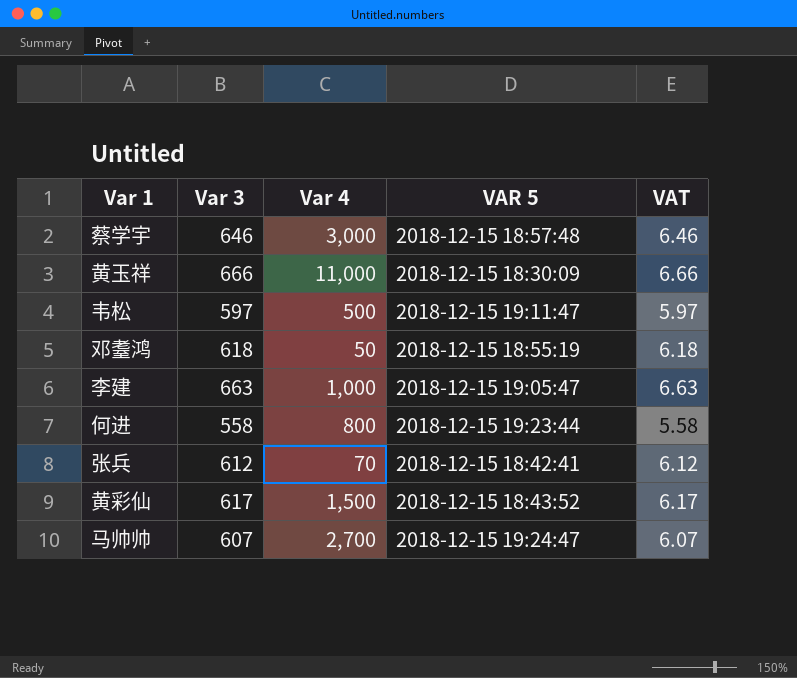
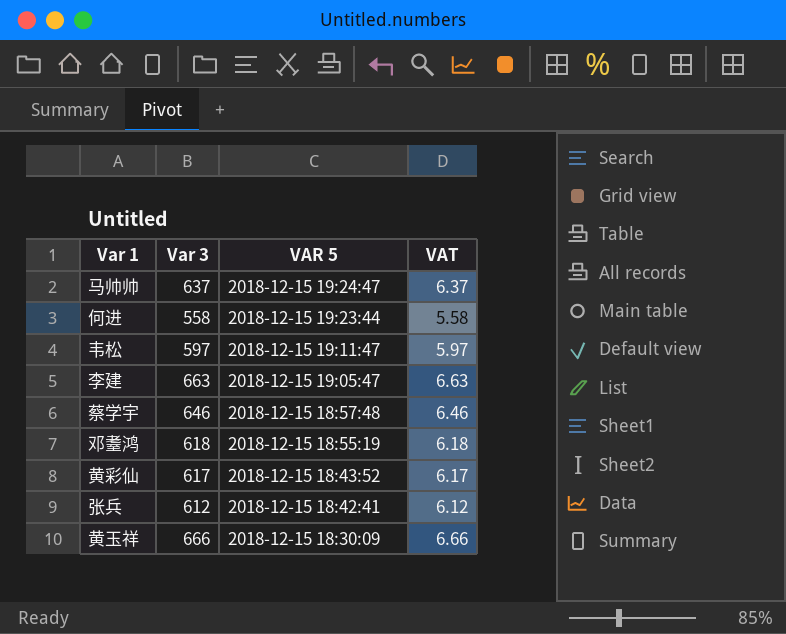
row order: none -> VAR 5 descending
column Var 4 | position: 3 -> none
马帅帅 | Var 3: 607 -> 637
马帅帅 | VAT: 6.07 -> 6.37

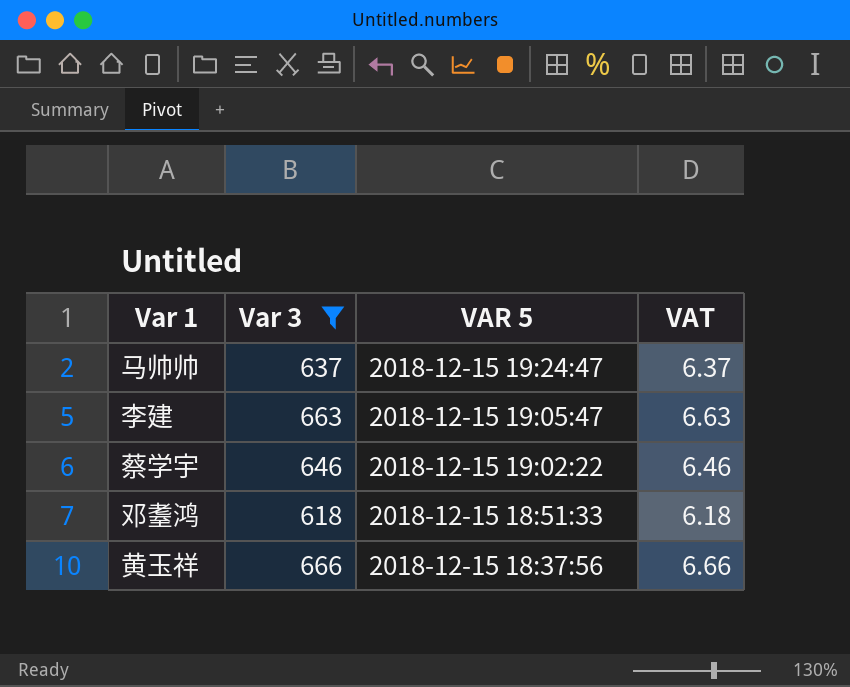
filter: none -> Var 3 >= 618
蔡学宇 | VAR 5: 2018-12-15 18:57:48 -> 2018-12-15 19:02:22
邓耋鸿 | VAR 5: 2018-12-15 18:55:19 -> 2018-12-15 18:51:33
黄玉祥 | VAR 5: 2018-12-15 18:30:09 -> 2018-12-15 18:37:56

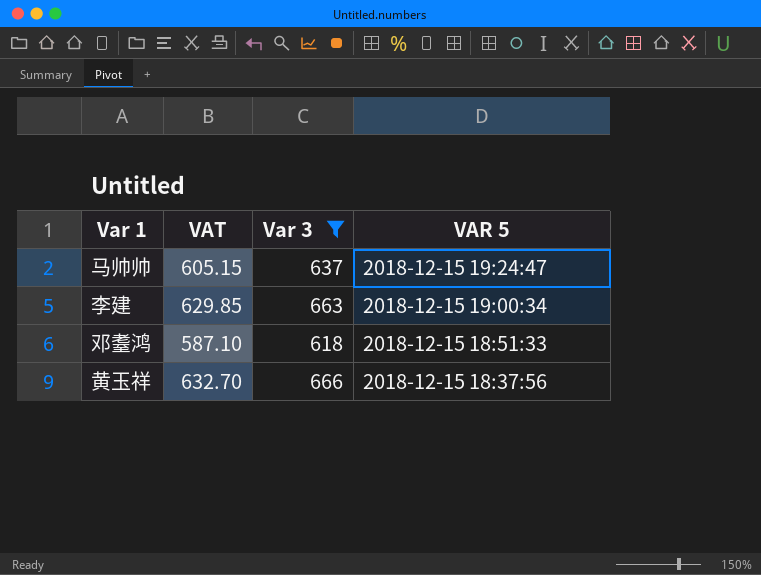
column VAT | formula: [Var 3] * 0.01 -> [Var 3] * 0.95
column VAT | position: 4 -> 2
row 蔡学宇: 646 | 2018-12-15 19:02:22 | 6.46 -> none
李建 | VAR 5: 2018-12-15 19:05:47 -> 2018-12-15 19:00:34

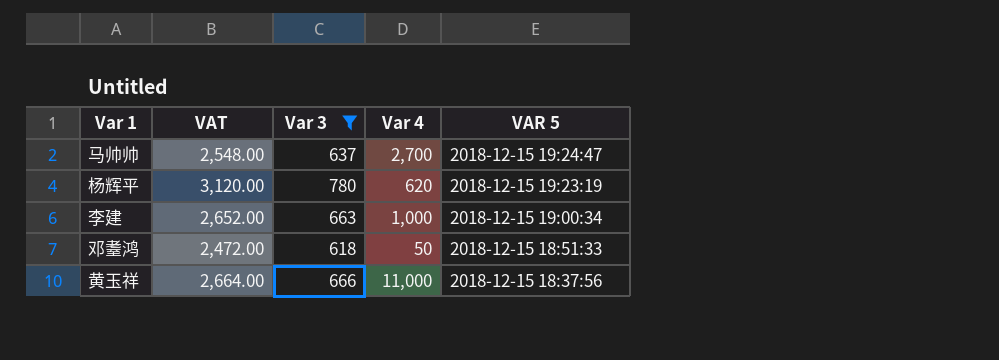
column VAT | formula: [Var 3] * 0.95 -> [Var 3] * 4
column Var 4 | position: none -> 4
row 杨辉平: none -> 3,120.00 | 780 | 620 | 2018-12-15 19:23:19

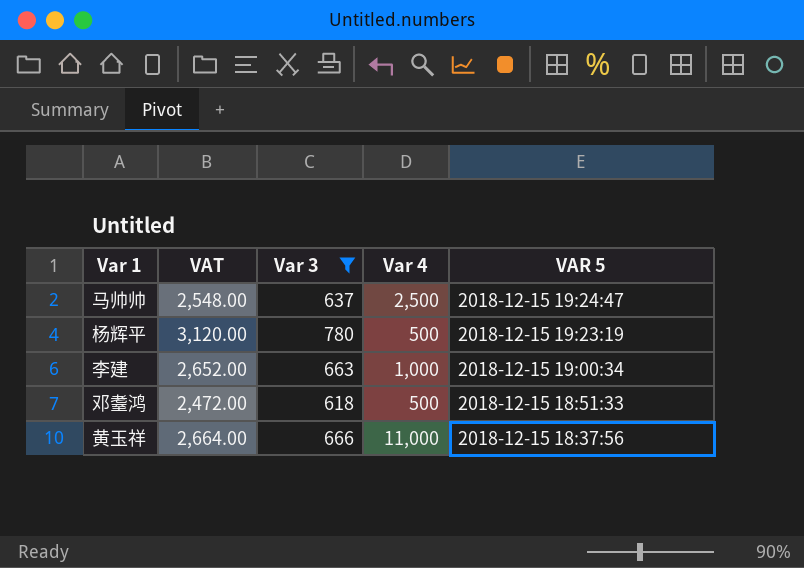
马帅帅 | Var 4: 2,700 -> 2,500
杨辉平 | Var 4: 620 -> 500
邓耋鸿 | Var 4: 50 -> 500

